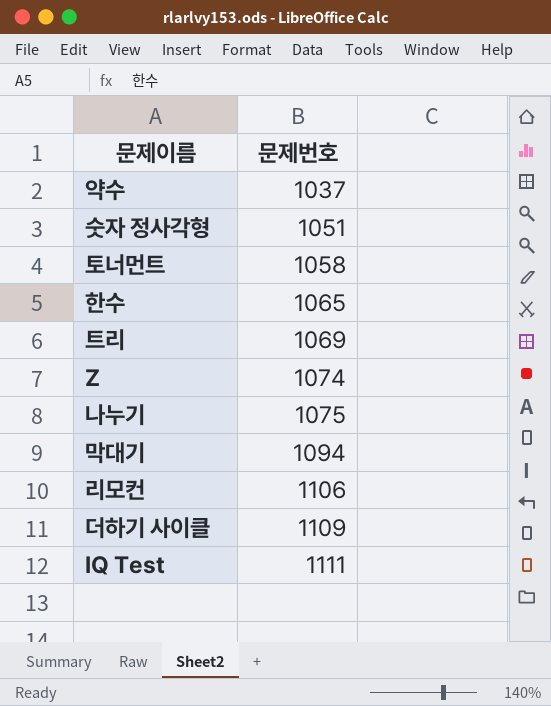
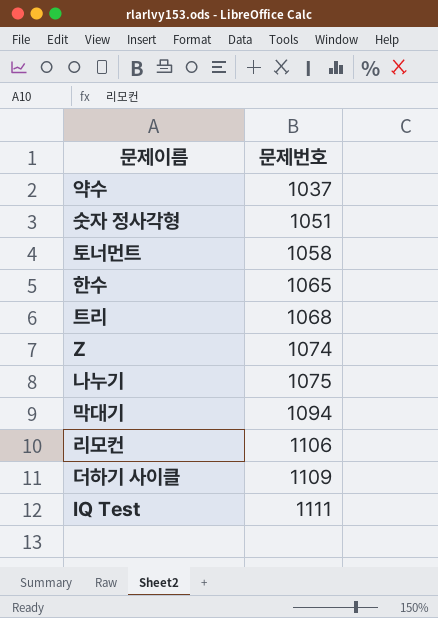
트리 | 문제번호: 1069 -> 1068

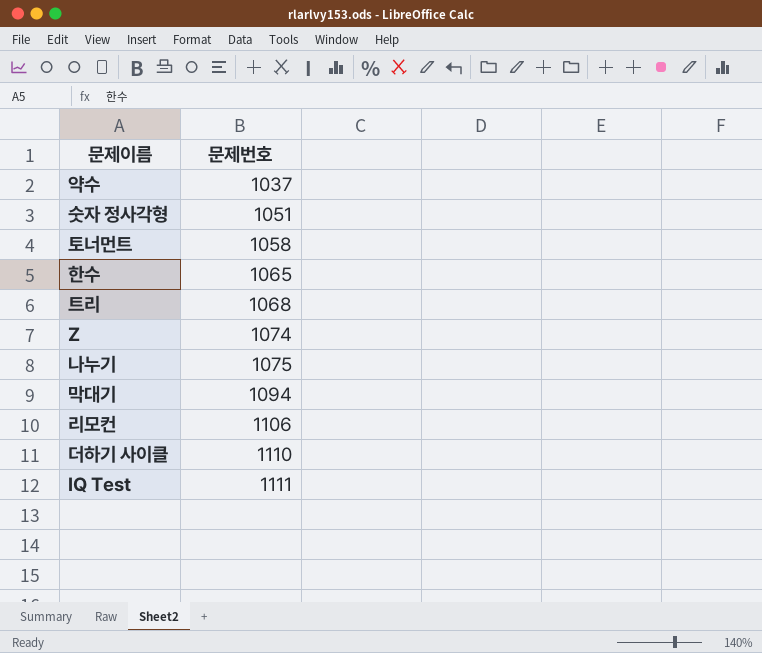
더하기 사이클 | 문제번호: 1109 -> 1110

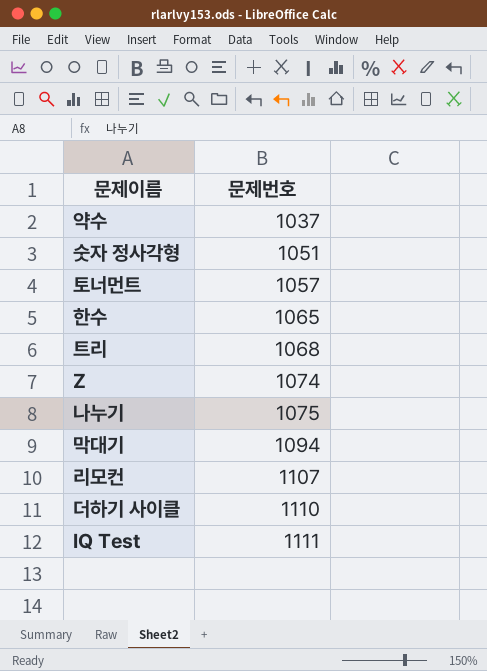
토너먼트 | 문제번호: 1058 -> 1057
리모컨 | 문제번호: 1106 -> 1107

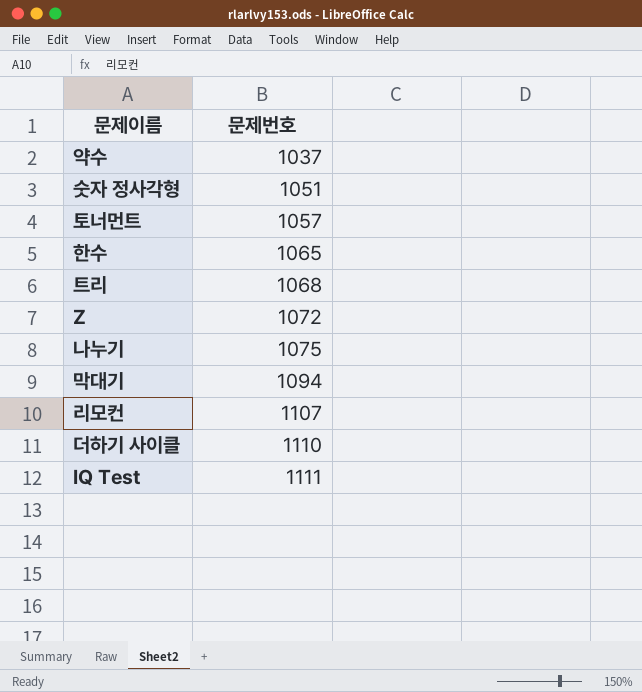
Z | 문제번호: 1074 -> 1072

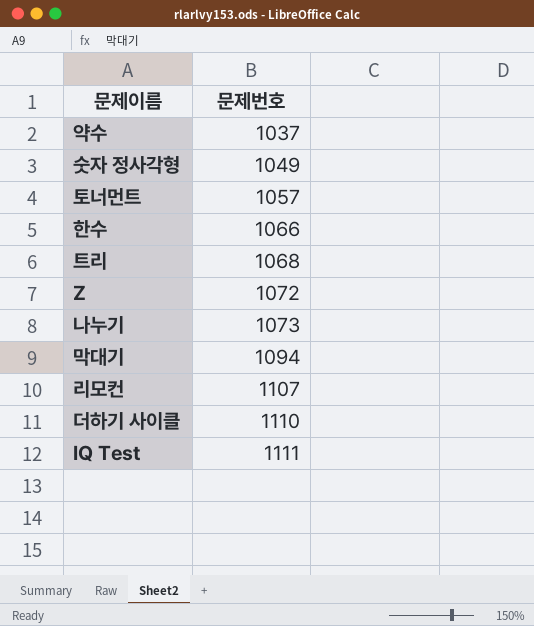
숫자 정사각형 | 문제번호: 1051 -> 1049
한수 | 문제번호: 1065 -> 1066
나누기 | 문제번호: 1075 -> 1073

